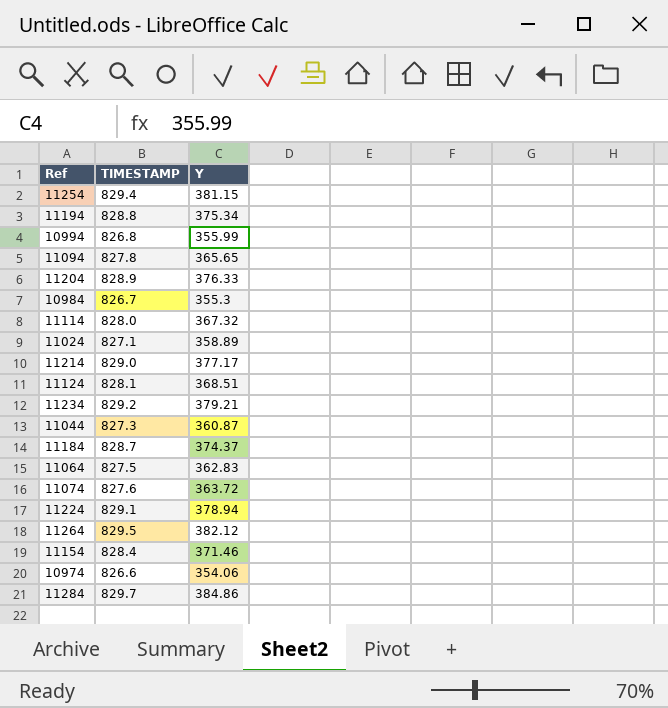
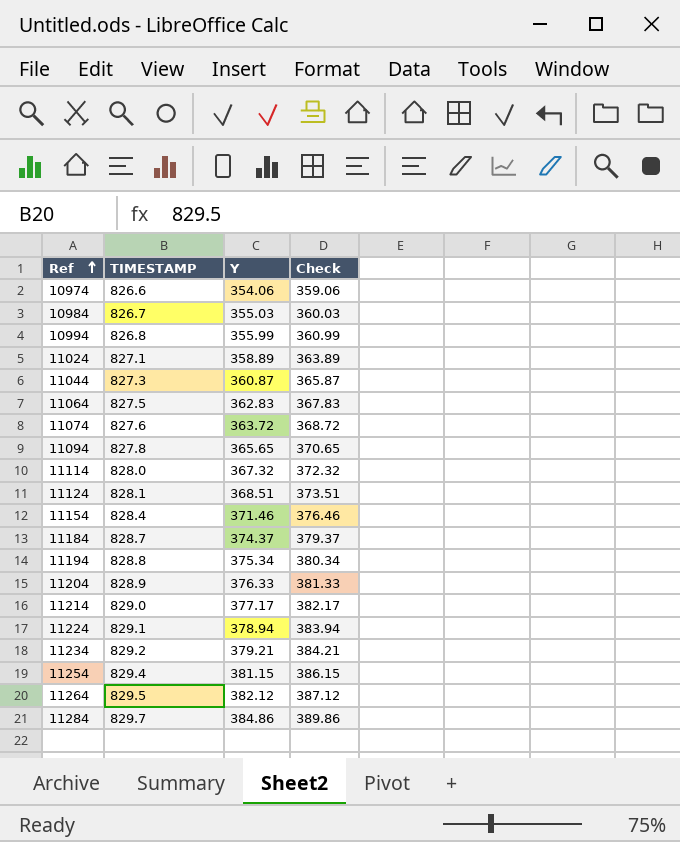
row order: none -> Ref ascending
column Check | formula: none -> [Y] + 5
10984 | Y: 355.3 -> 355.03

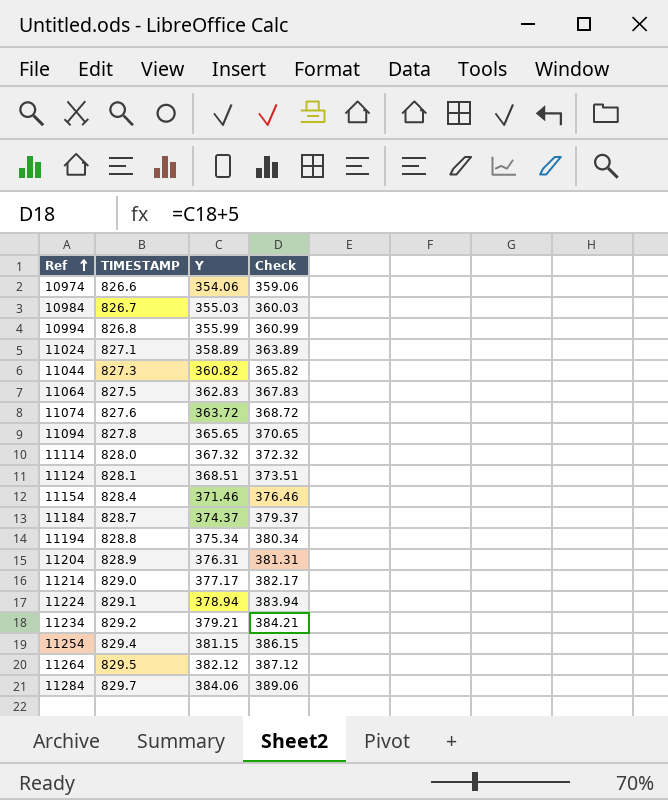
11044 | Y: 360.87 -> 360.82
11044 | Check: 365.87 -> 365.82
11204 | Y: 376.33 -> 376.31
11204 | Check: 381.33 -> 381.31
11284 | Y: 384.86 -> 384.06
11284 | Check: 389.86 -> 389.06

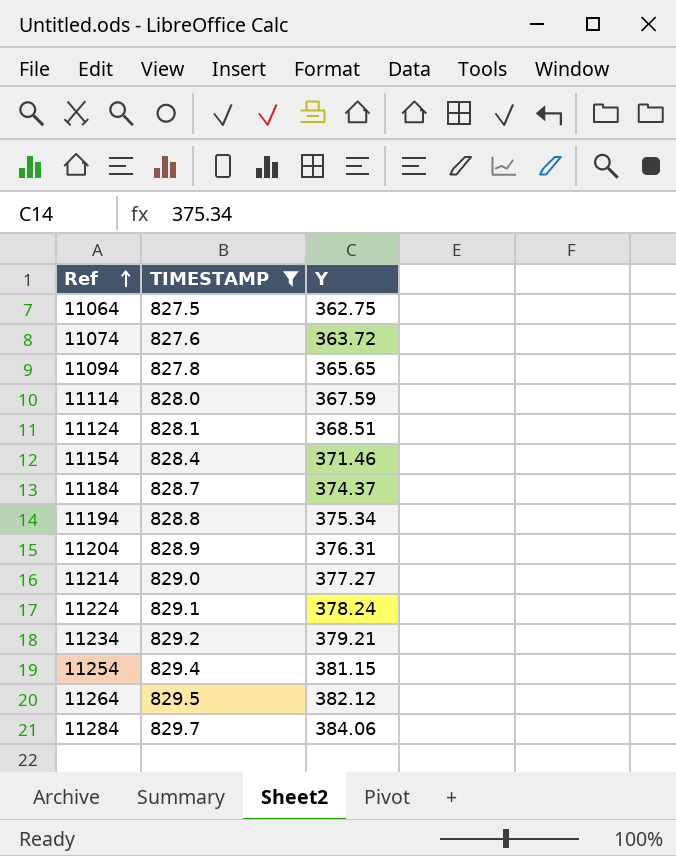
filter: none -> TIMESTAMP >= 827.5
column Check | formula: [Y] + 5 -> none
11064 | Y: 362.83 -> 362.75
11114 | Y: 367.32 -> 367.59
11214 | Y: 377.17 -> 377.27
11224 | Y: 378.94 -> 378.24

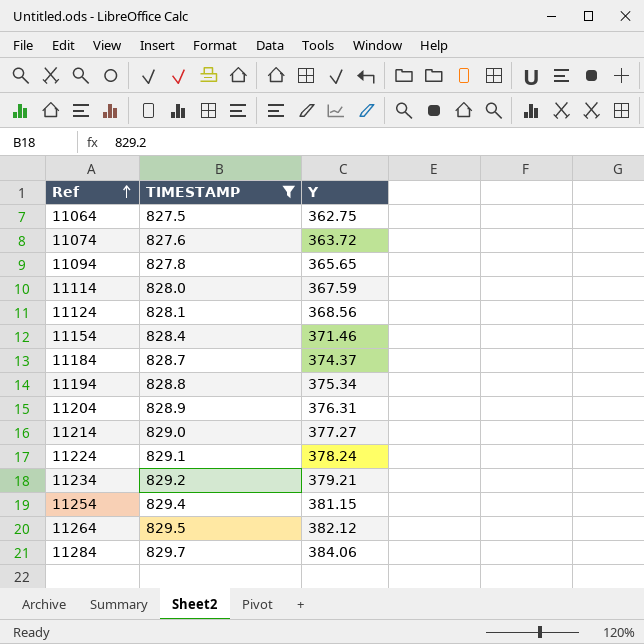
11124 | Y: 368.51 -> 368.56

